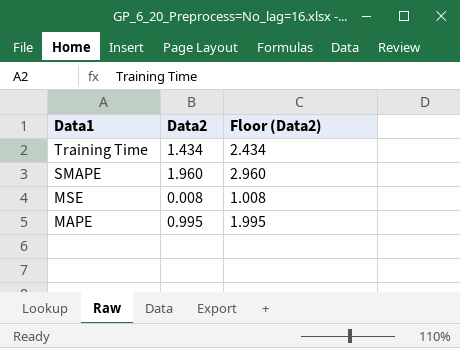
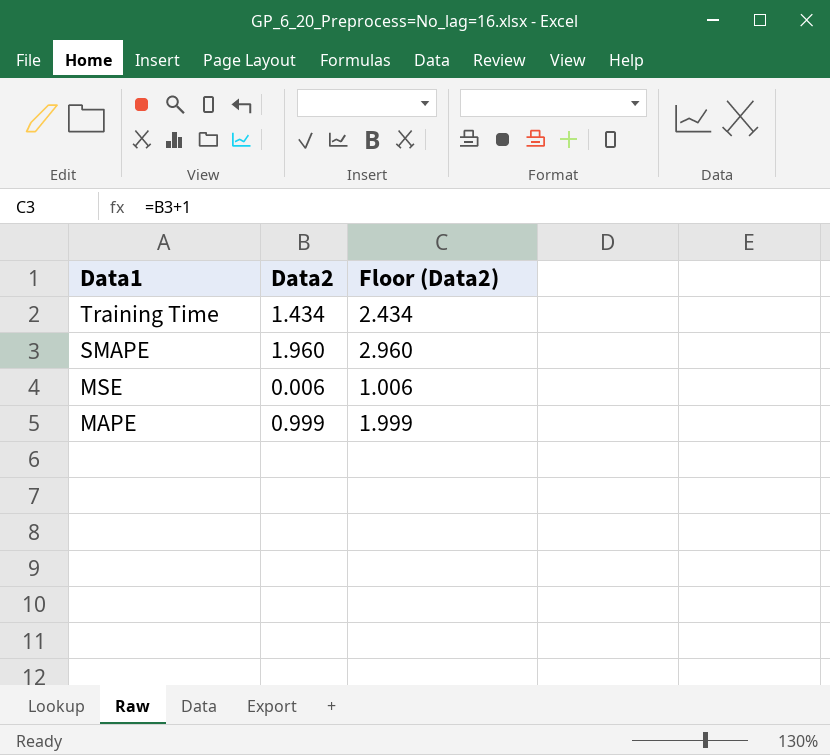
MSE | Data2: 0.008 -> 0.006
MSE | Floor (Data2): 1.008 -> 1.006
MAPE | Data2: 0.995 -> 0.999
MAPE | Floor (Data2): 1.995 -> 1.999

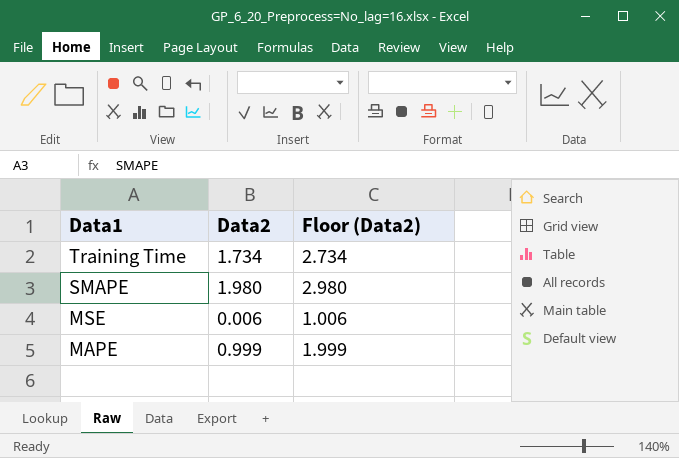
Training Time | Data2: 1.434 -> 1.734
Training Time | Floor (Data2): 2.434 -> 2.734
SMAPE | Data2: 1.960 -> 1.980
SMAPE | Floor (Data2): 2.960 -> 2.980

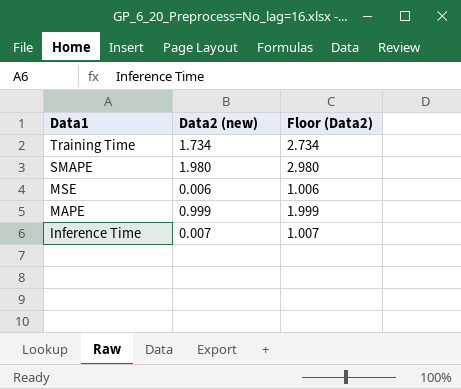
column name: Data2 -> Data2 (new)
row Inference Time: none -> 0.007 | 1.007

